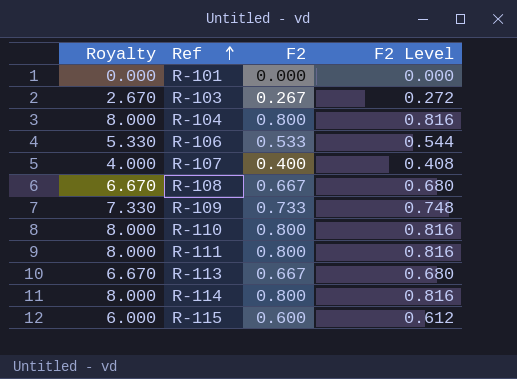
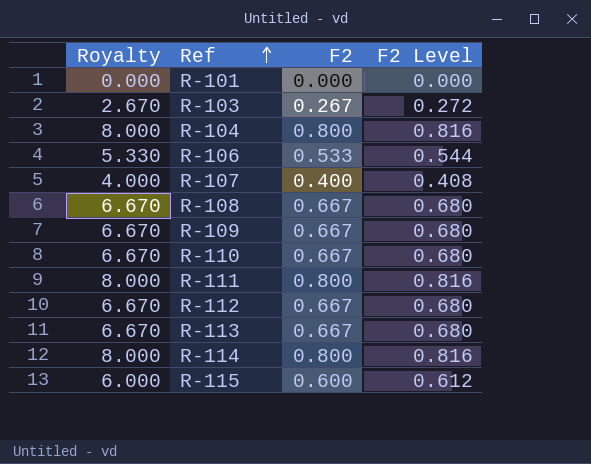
R-109 | Royalty: 7.330 -> 6.670
R-109 | F2: 0.733 -> 0.667
R-109 | F2 Level: 0.748 -> 0.680
R-110 | Royalty: 8.000 -> 6.670
R-110 | F2: 0.800 -> 0.667
R-110 | F2 Level: 0.816 -> 0.680
row R-112: none -> 6.670 | 0.667 | 0.680

